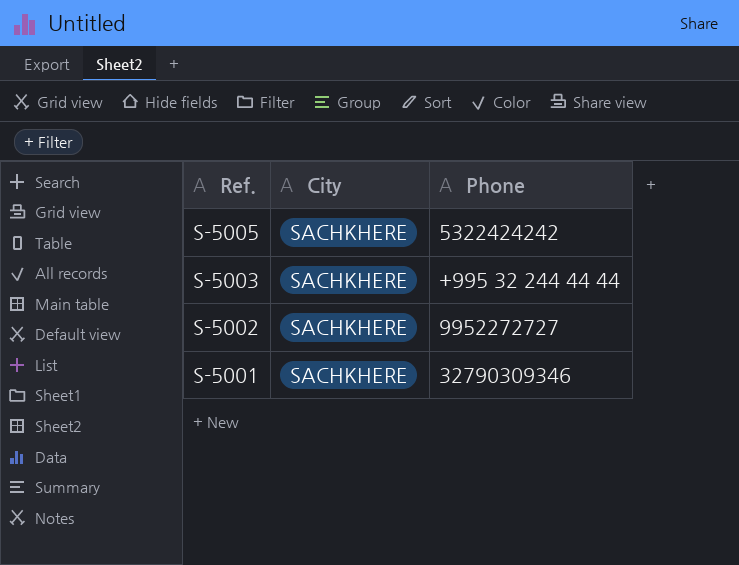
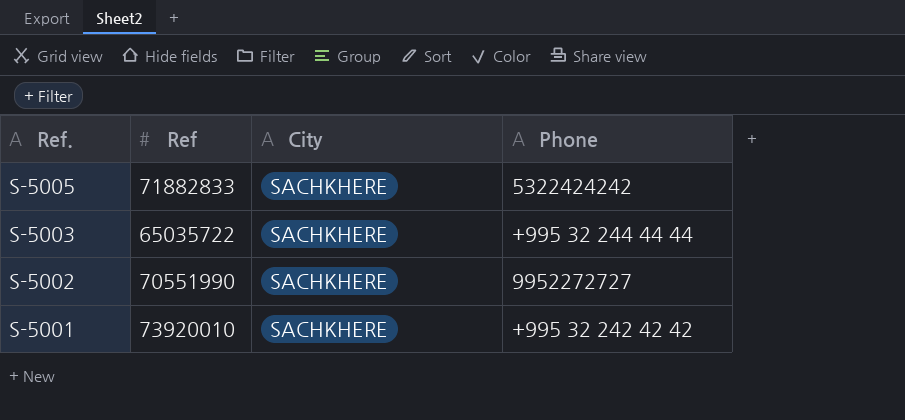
column Ref | position: none -> 2
S-5001 | Phone: 32790309346 -> +995 32 242 42 42

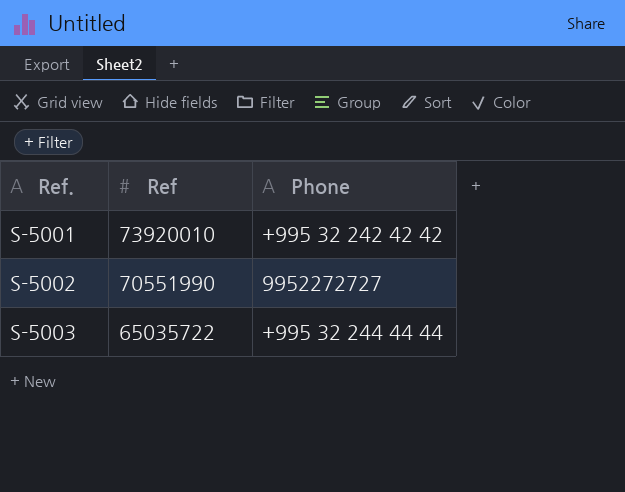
row order: Ref. descending -> Ref. ascending
column City | position: 3 -> none
row S-5005: 71882833 | SACHKHERE | 5322424242 -> none

